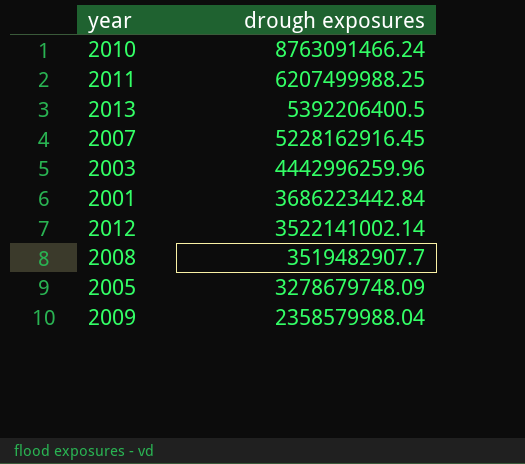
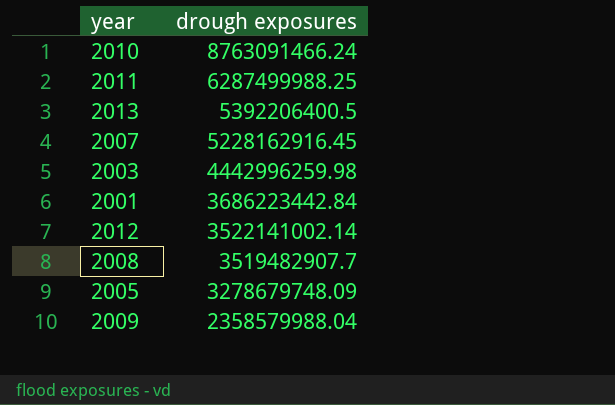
2011 | drough exposures: 6207499988.25 -> 6287499988.25
2003 | drough exposures: 4442996259.96 -> 4442996259.98

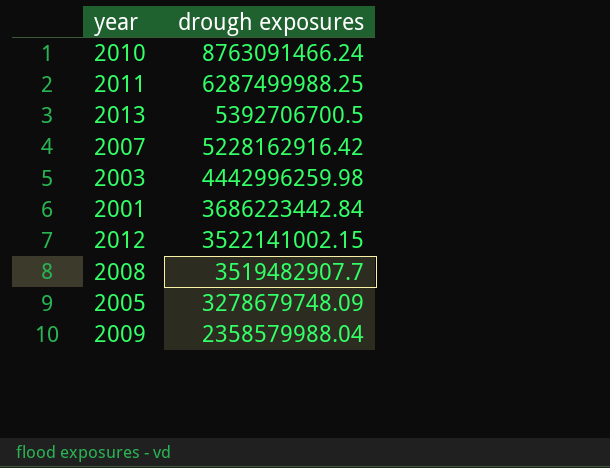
2013 | drough exposures: 5392206400.5 -> 5392706700.5
2007 | drough exposures: 5228162916.45 -> 5228162916.42
2012 | drough exposures: 3522141002.14 -> 3522141002.15

